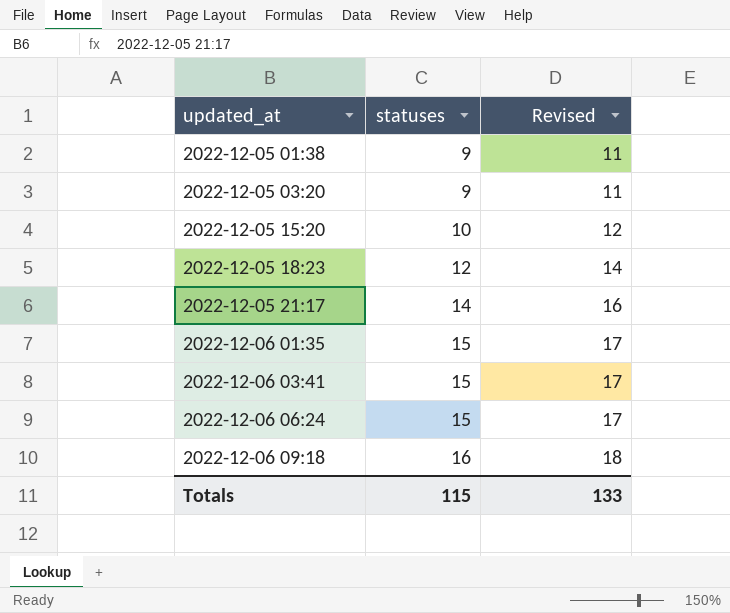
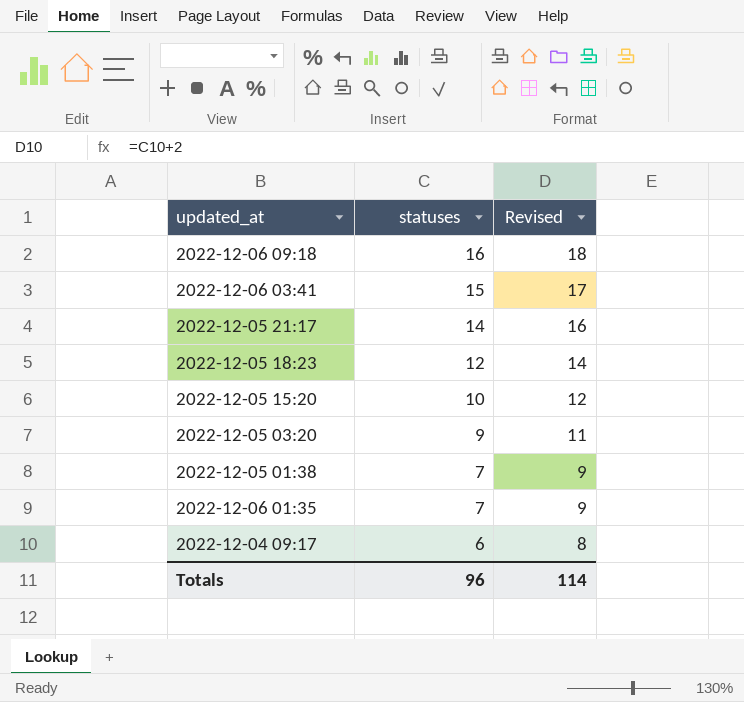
row order: updated_at ascending -> statuses descending
row 2022-12-06 06:24: 15 | 17 -> none
2022-12-05 01:38 | statuses: 9 -> 7
2022-12-05 01:38 | Revised: 11 -> 9
2022-12-06 01:35 | statuses: 15 -> 7
2022-12-06 01:35 | Revised: 17 -> 9
row 2022-12-04 09:17: none -> 6 | 8
Totals | statuses: 115 -> 96
Totals | Revised: 133 -> 114

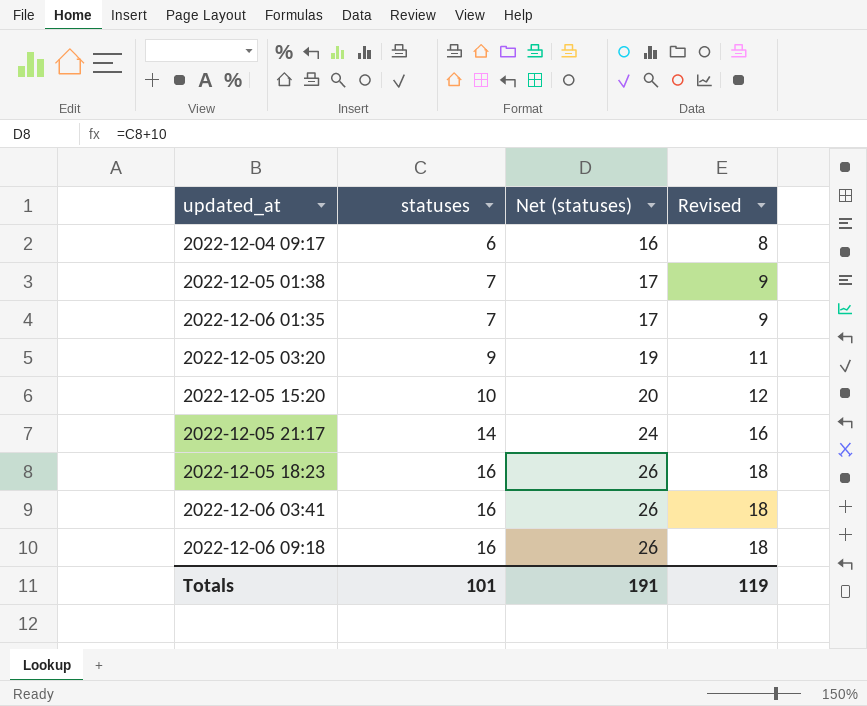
row order: statuses descending -> statuses ascending
column Net (statuses) | formula: none -> [statuses] + 10
2022-12-05 18:23 | statuses: 12 -> 16
2022-12-05 18:23 | Revised: 14 -> 18
2022-12-06 03:41 | statuses: 15 -> 16
2022-12-06 03:41 | Revised: 17 -> 18
Totals | statuses: 96 -> 101
Totals | Revised: 114 -> 119

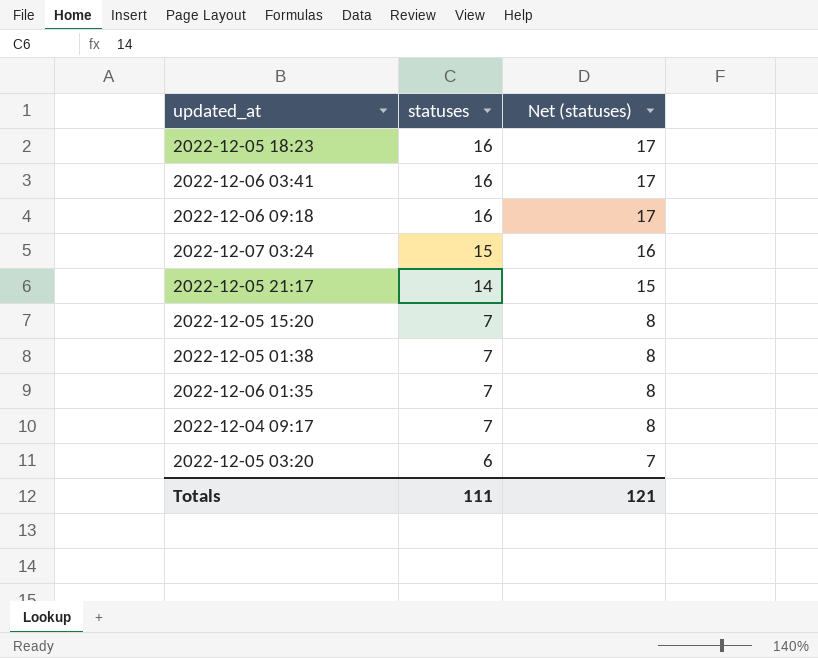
row order: statuses ascending -> statuses descending
column Revised | formula: [statuses] + 2 -> none
column Net (statuses) | formula: [statuses] + 10 -> [statuses] + 1
row 2022-12-07 03:24: none -> 15 | 16
2022-12-05 15:20 | statuses: 10 -> 7
2022-12-04 09:17 | statuses: 6 -> 7
2022-12-05 03:20 | statuses: 9 -> 6
Totals | statuses: 101 -> 111
Totals | Net (statuses): 191 -> 121

